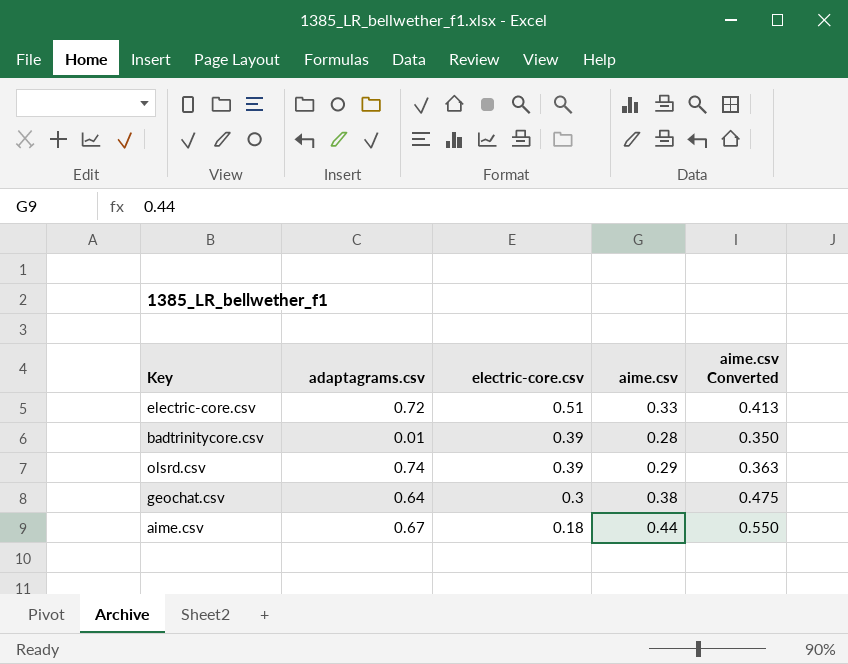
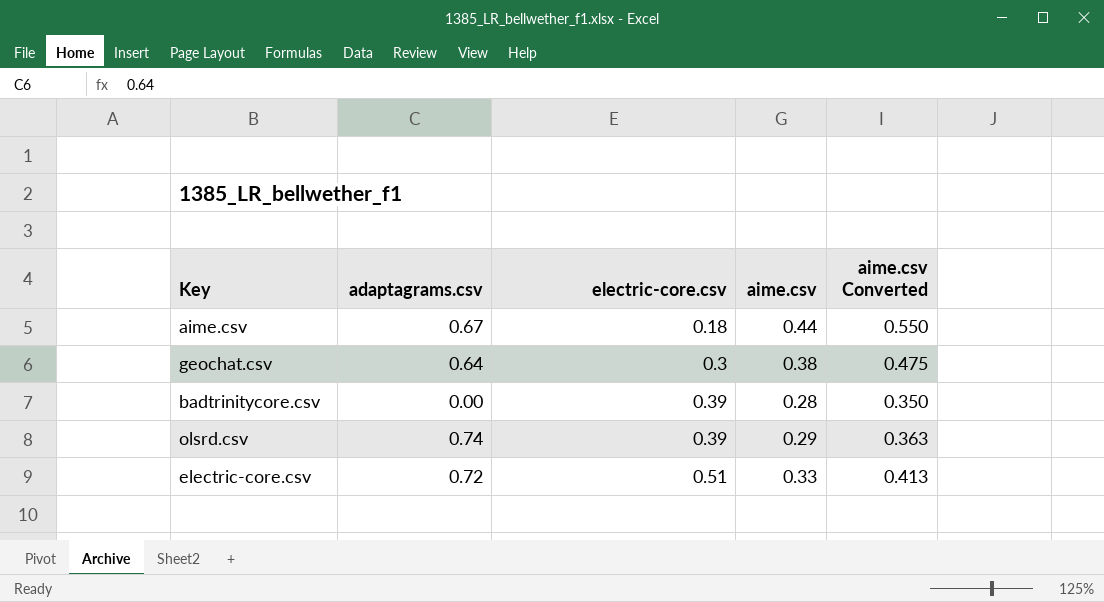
row order: electric-core.csv descending -> electric-core.csv ascending
badtrinitycore.csv | adaptagrams.csv: 0.01 -> 0.00

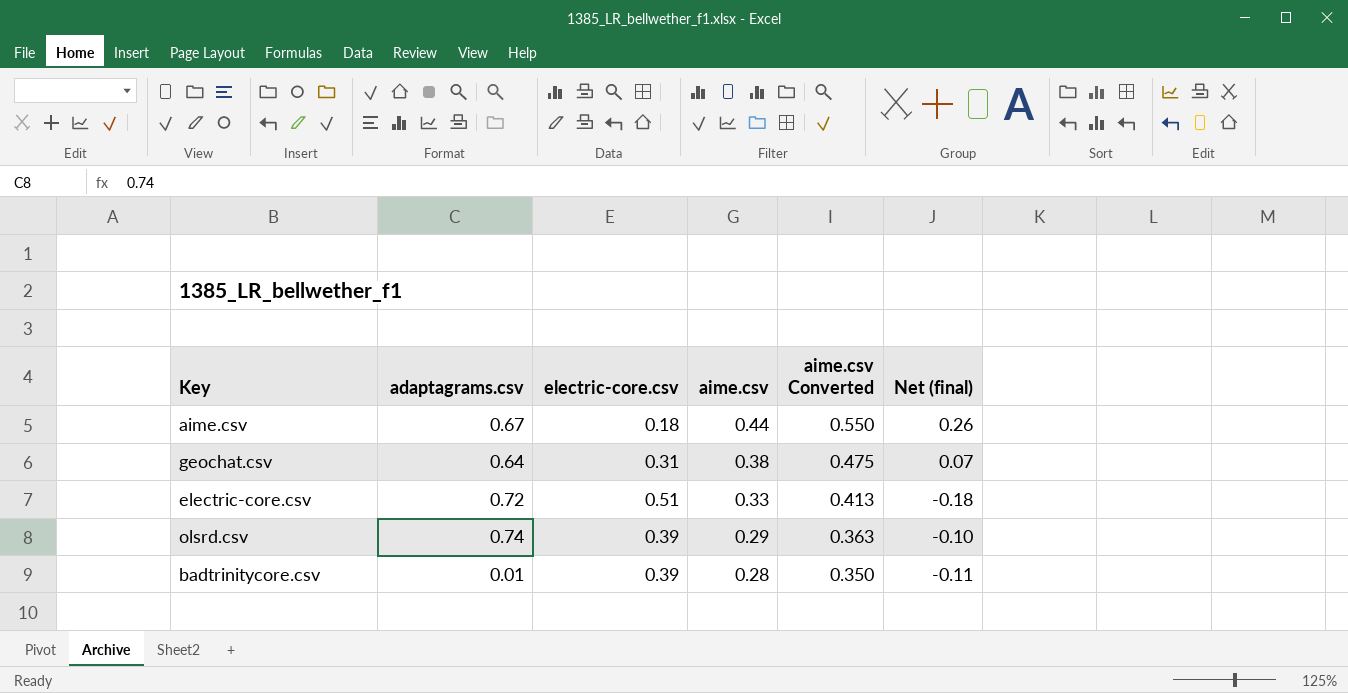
row order: electric-core.csv ascending -> aime.csv descending
column Net (final) | formula: none -> [aime.csv] - [electric-core.csv]
geochat.csv | electric-core.csv: 0.3 -> 0.31
badtrinitycore.csv | adaptagrams.csv: 0.00 -> 0.01

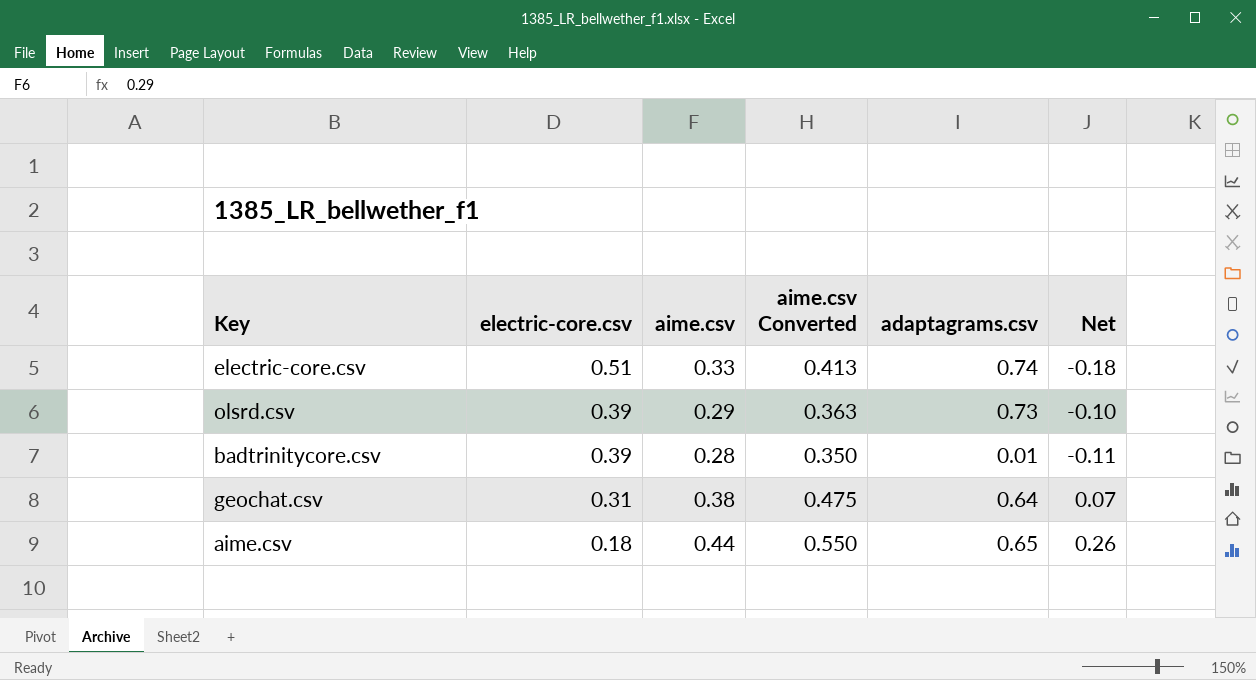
row order: aime.csv descending -> electric-core.csv descending
column adaptagrams.csv | position: 2 -> 5
column name: Net (final) -> Net
electric-core.csv | adaptagrams.csv: 0.72 -> 0.74
olsrd.csv | adaptagrams.csv: 0.74 -> 0.73
aime.csv | adaptagrams.csv: 0.67 -> 0.65

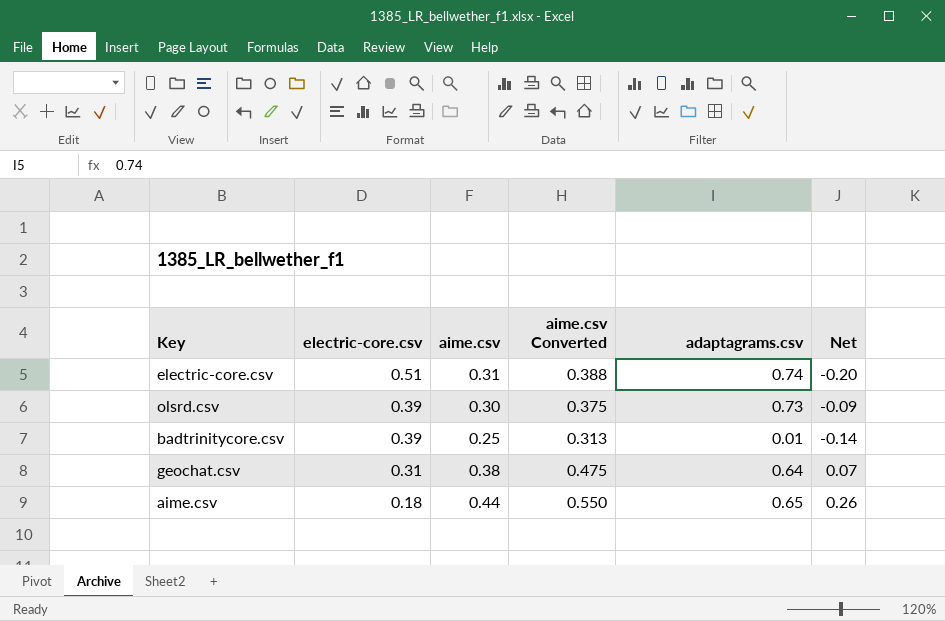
electric-core.csv | aime.csv: 0.33 -> 0.31
electric-core.csv | aime.csv Converted: 0.413 -> 0.388
electric-core.csv | Net: -0.18 -> -0.20
olsrd.csv | aime.csv: 0.29 -> 0.30
olsrd.csv | aime.csv Converted: 0.363 -> 0.375
olsrd.csv | Net: -0.10 -> -0.09
badtrinitycore.csv | aime.csv: 0.28 -> 0.25
badtrinitycore.csv | aime.csv Converted: 0.350 -> 0.313
badtrinitycore.csv | Net: -0.11 -> -0.14

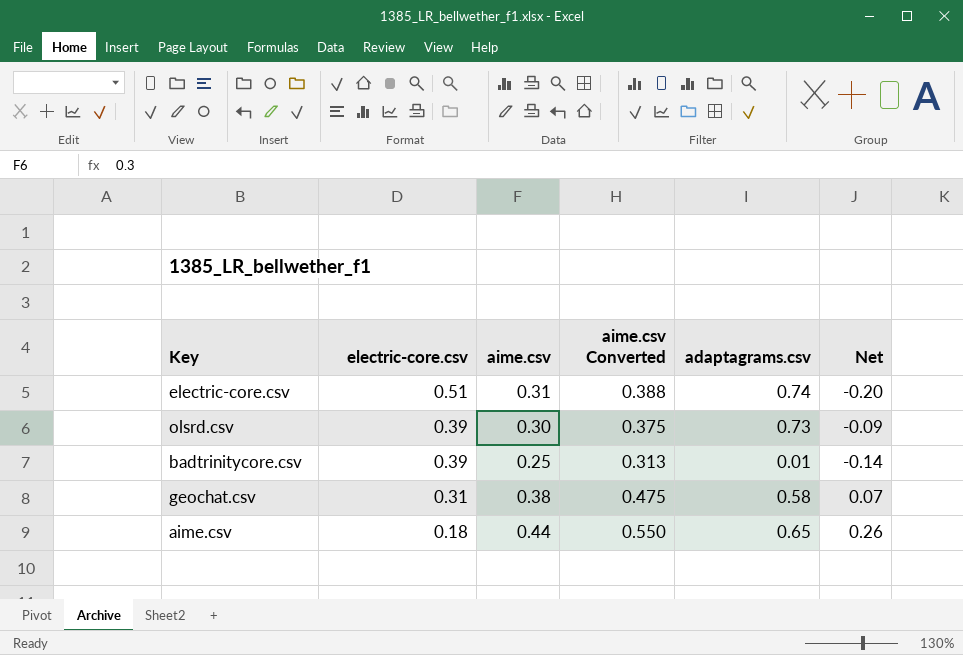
geochat.csv | adaptagrams.csv: 0.64 -> 0.58

